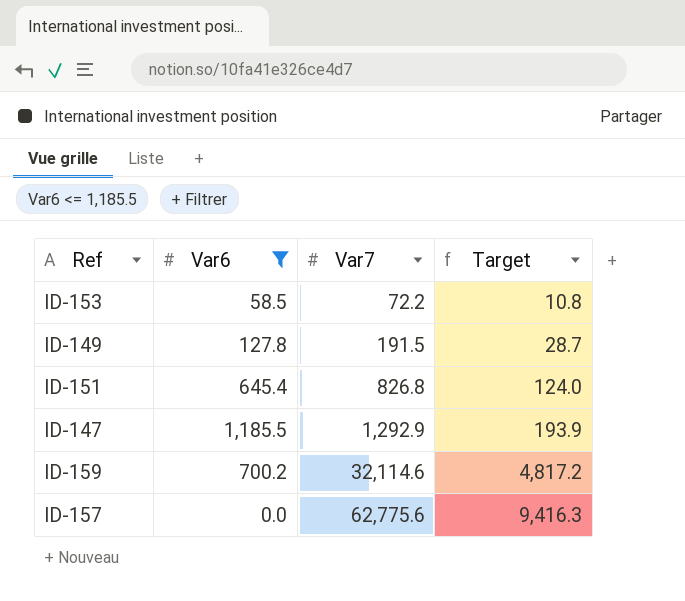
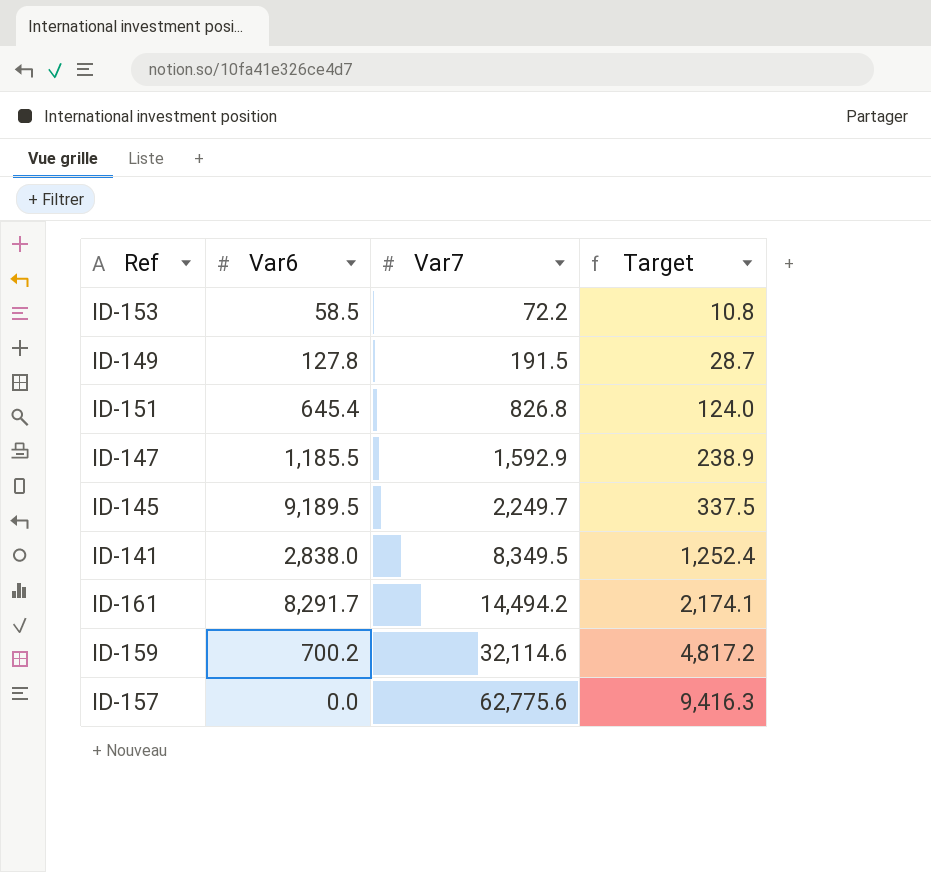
filter: Var6 <= 1,185.5 -> none
ID-147 | Var7: 1,292.9 -> 1,592.9
ID-147 | Target: 193.9 -> 238.9

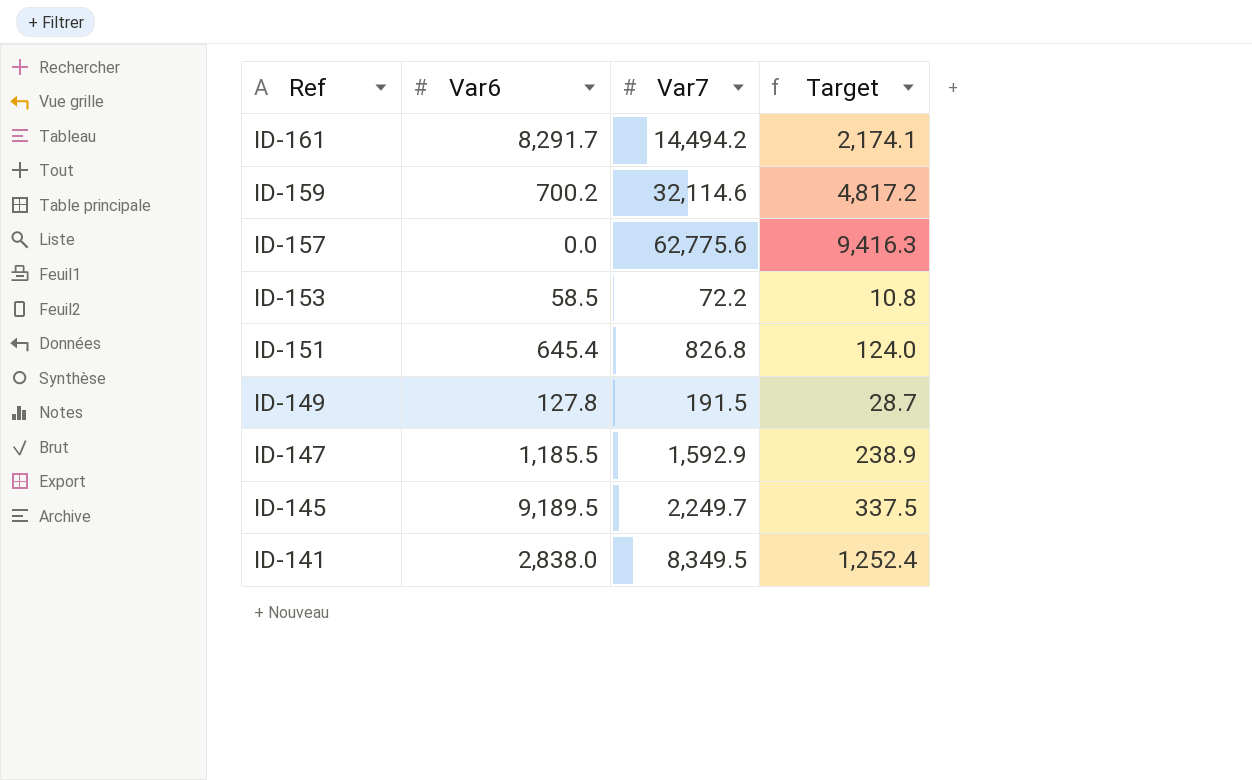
row order: Var7 ascending -> Ref descending

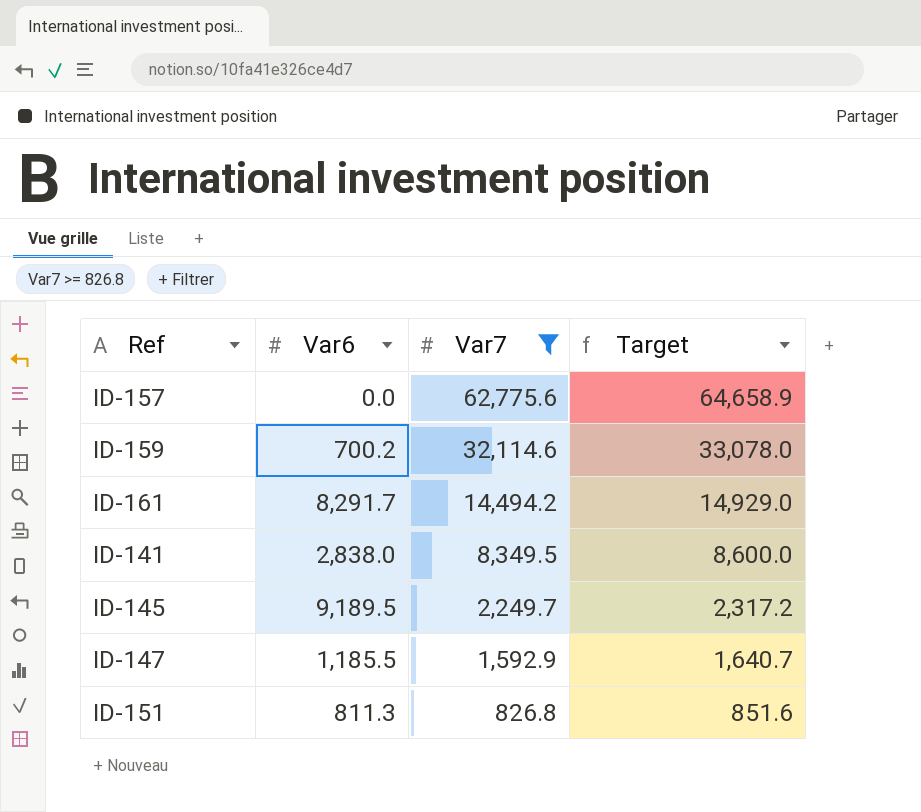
filter: none -> Var7 >= 826.8
row order: Ref descending -> Var7 descending
column Target | formula: [Var7] * 0.15 -> [Var7] * 1.03
ID-151 | Var6: 645.4 -> 811.3

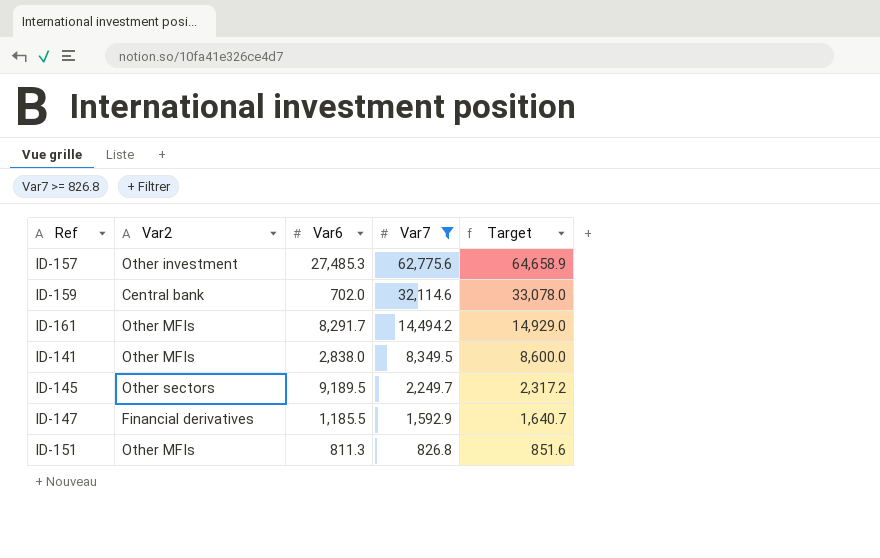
column Var2 | position: none -> 2
ID-157 | Var6: 0.0 -> 27,485.3
ID-159 | Var6: 700.2 -> 702.0

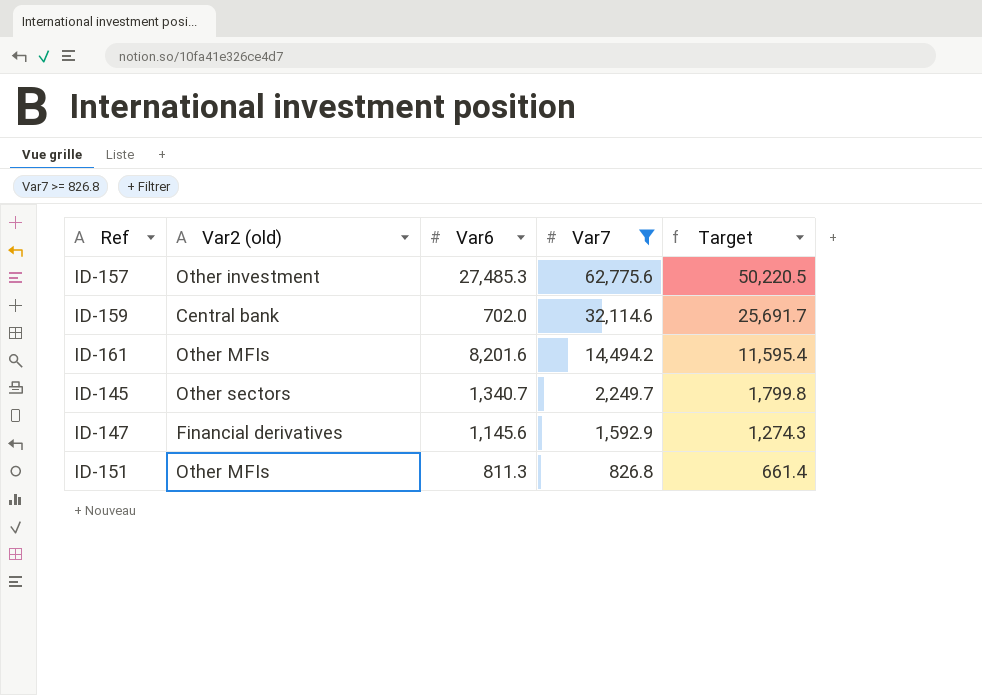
column name: Var2 -> Var2 (old)
column Target | formula: [Var7] * 1.03 -> [Var7] * 0.8
row ID-141: Other MFIs | 2,838.0 | 8,349.5 | 8,600.0 -> none
ID-161 | Var6: 8,291.7 -> 8,201.6
ID-145 | Var6: 9,189.5 -> 1,340.7
ID-147 | Var6: 1,185.5 -> 1,145.6

